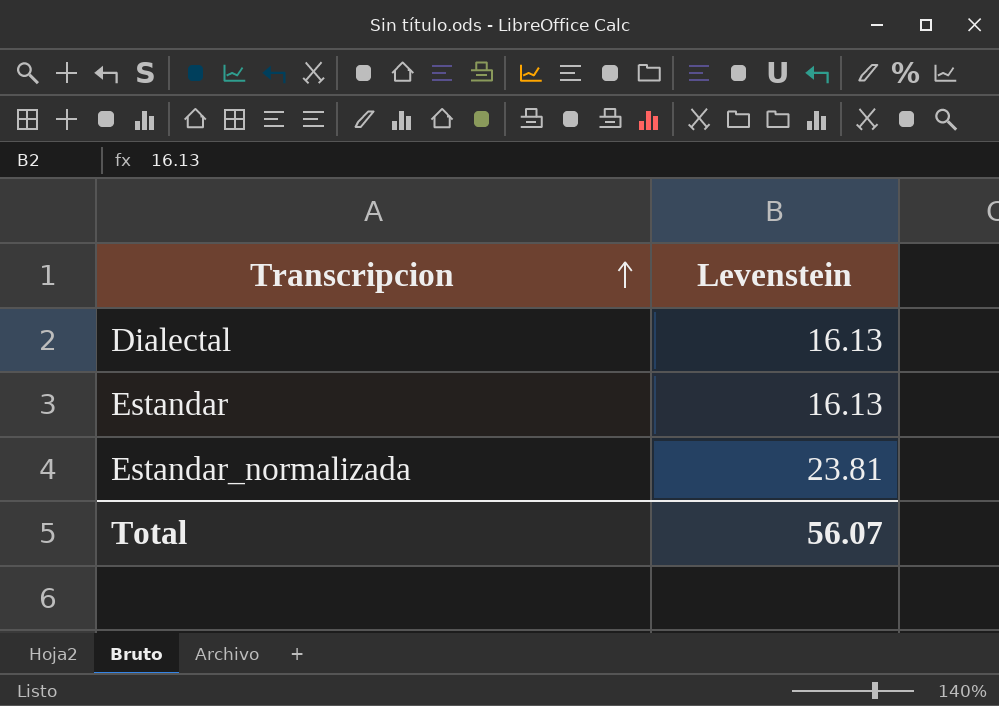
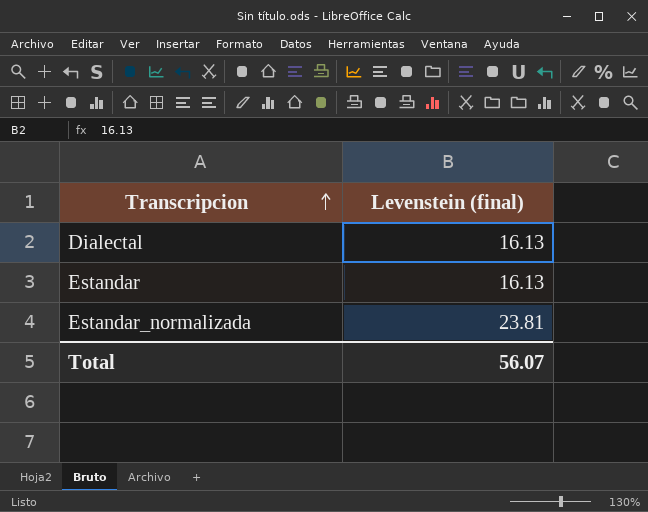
column name: Levenstein -> Levenstein (final)

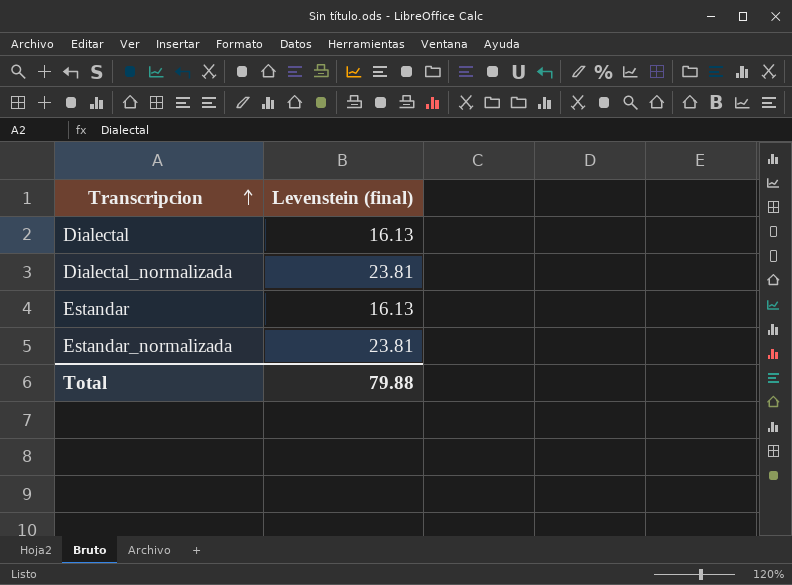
row Dialectal_normalizada: none -> 23.81
Total | Levenstein (final): 56.07 -> 79.88

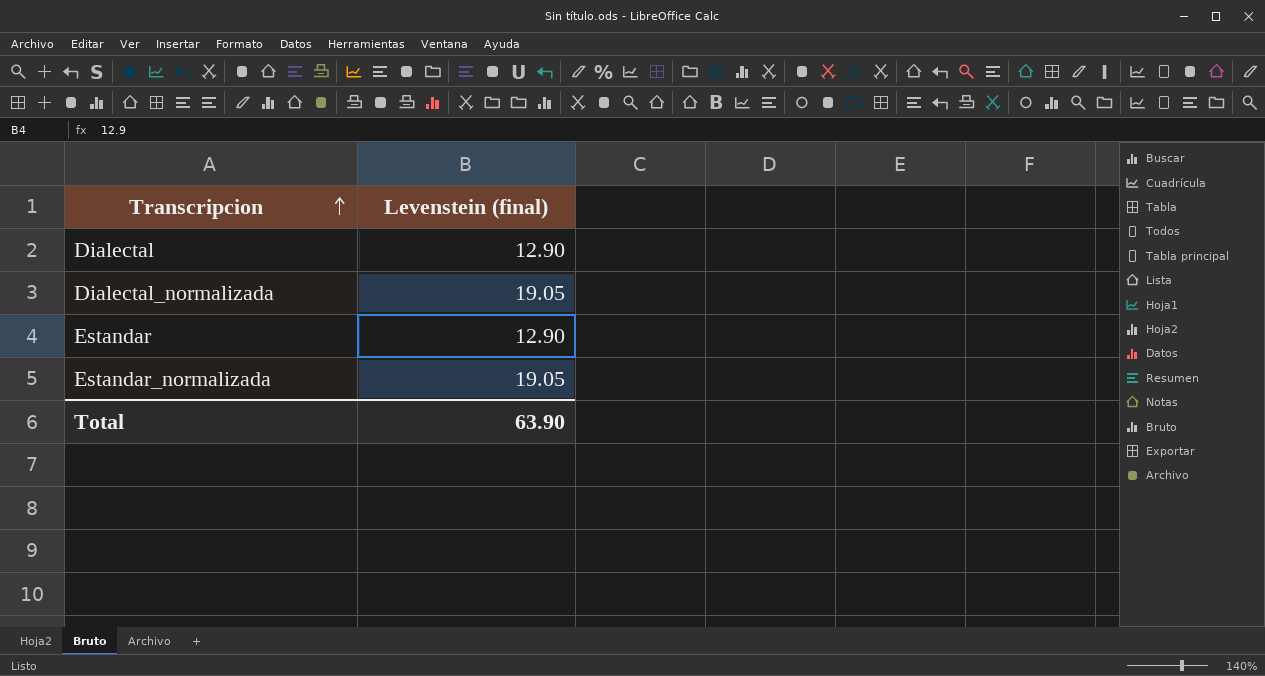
Dialectal | Levenstein (final): 16.13 -> 12.90
Dialectal_normalizada | Levenstein (final): 23.81 -> 19.05
Estandar | Levenstein (final): 16.13 -> 12.90
Estandar_normalizada | Levenstein (final): 23.81 -> 19.05
Total | Levenstein (final): 79.88 -> 63.90

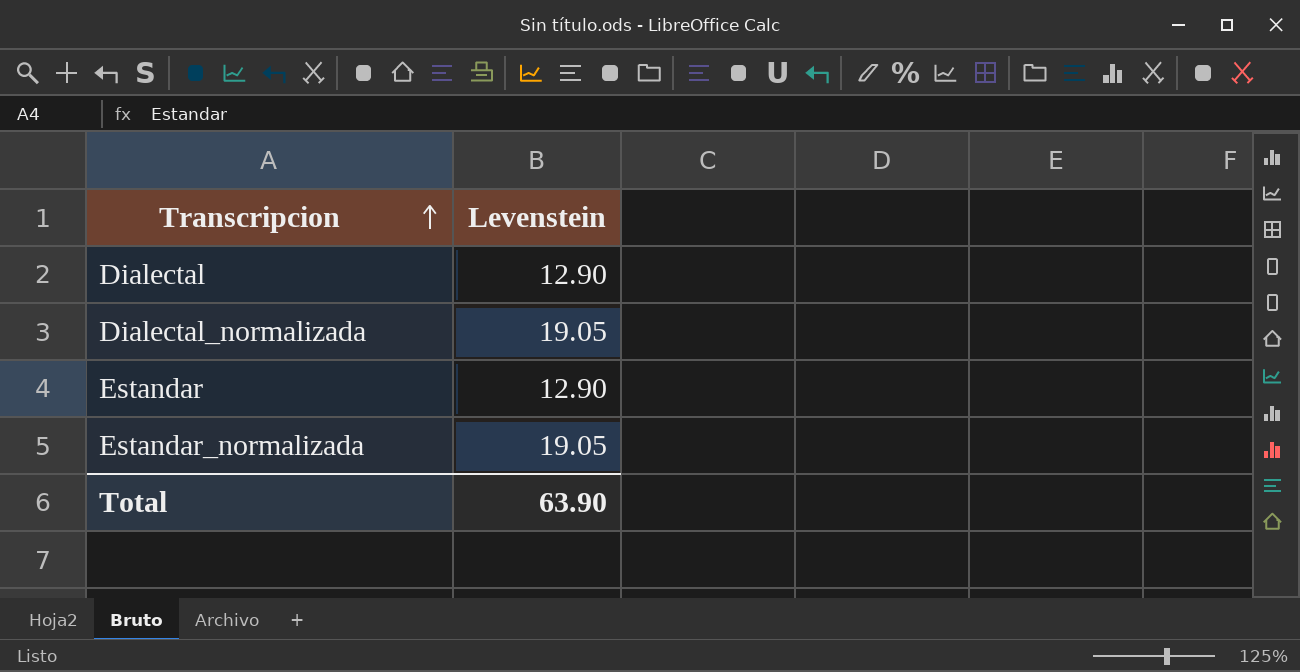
column name: Levenstein (final) -> Levenstein

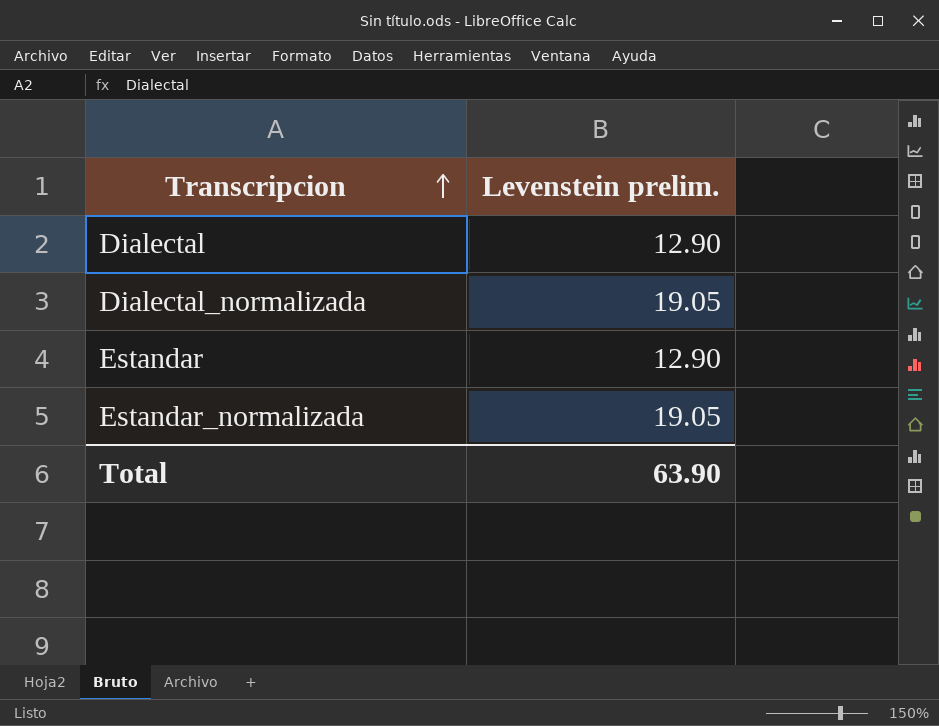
column name: Levenstein -> Levenstein prelim.

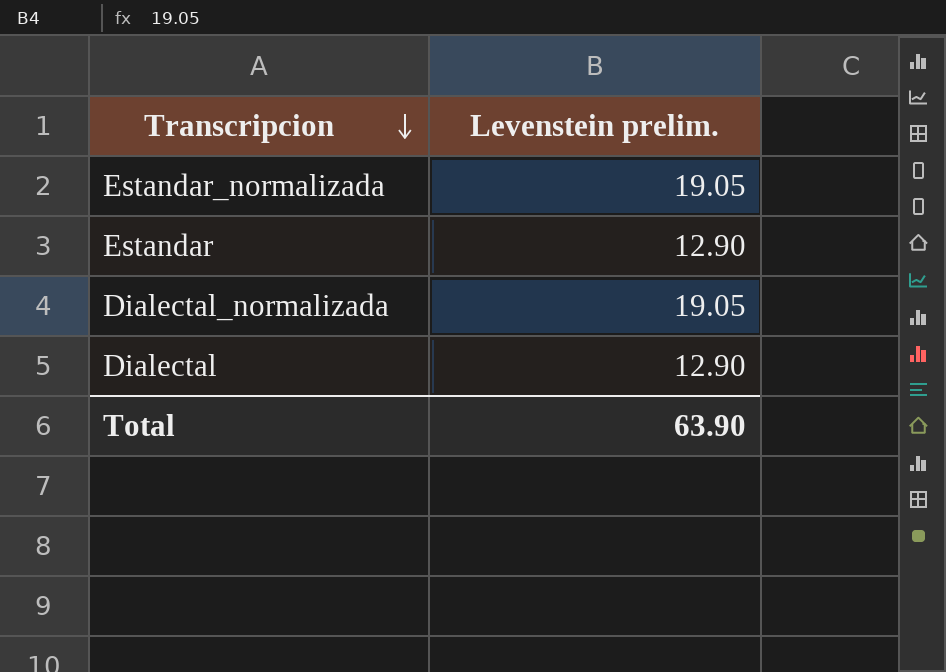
row order: Transcripcion ascending -> Transcripcion descending

